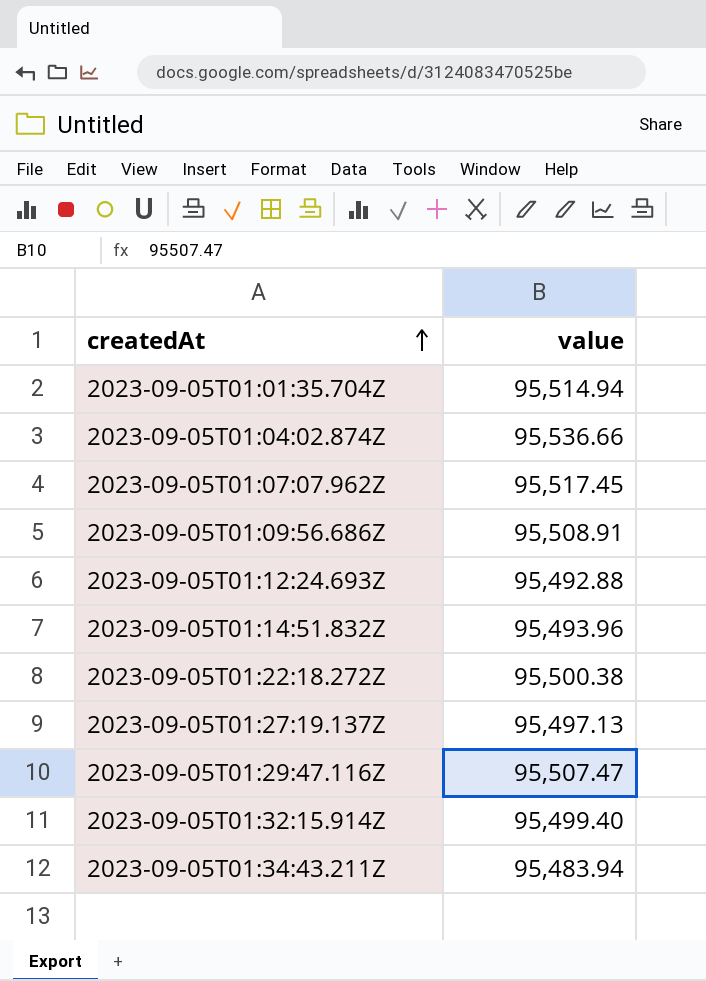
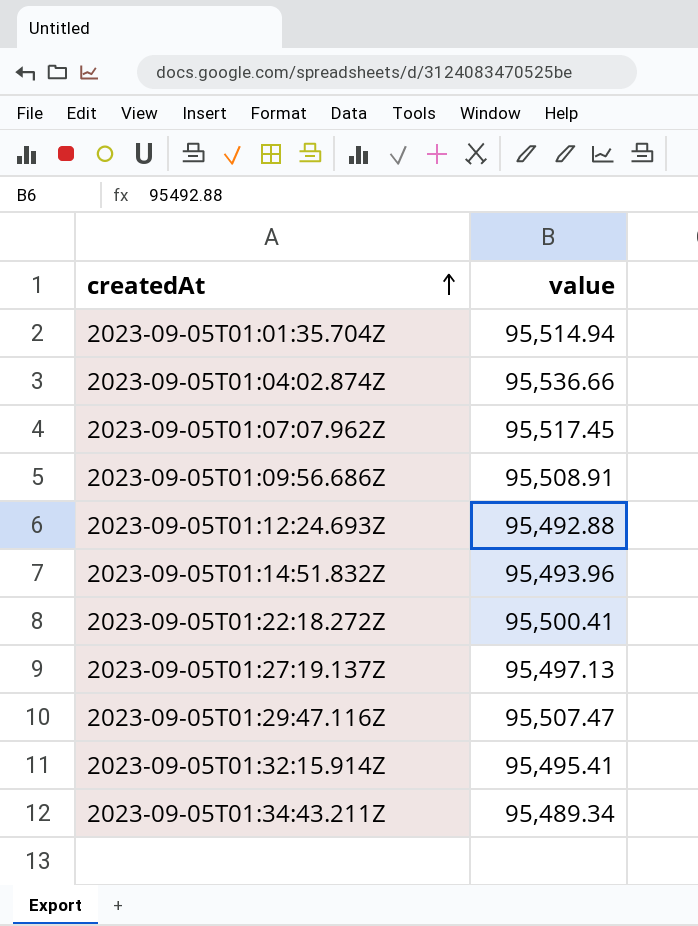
2023-09-05T01:22:18.272Z | value: 95,500.38 -> 95,500.41
2023-09-05T01:32:15.914Z | value: 95,499.40 -> 95,495.41
2023-09-05T01:34:43.211Z | value: 95,483.94 -> 95,489.34

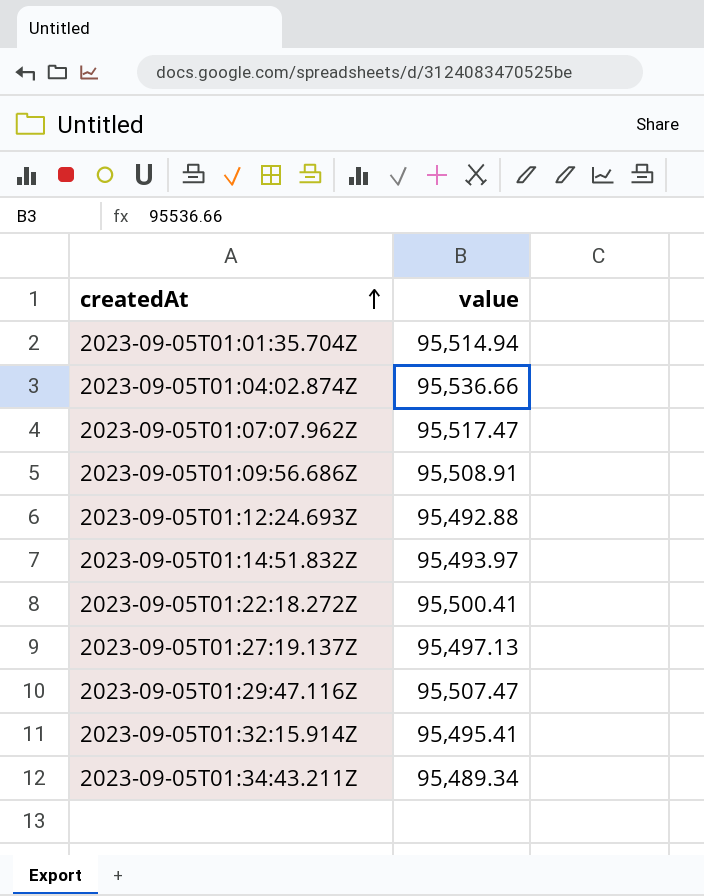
2023-09-05T01:07:07.962Z | value: 95,517.45 -> 95,517.47
2023-09-05T01:14:51.832Z | value: 95,493.96 -> 95,493.97

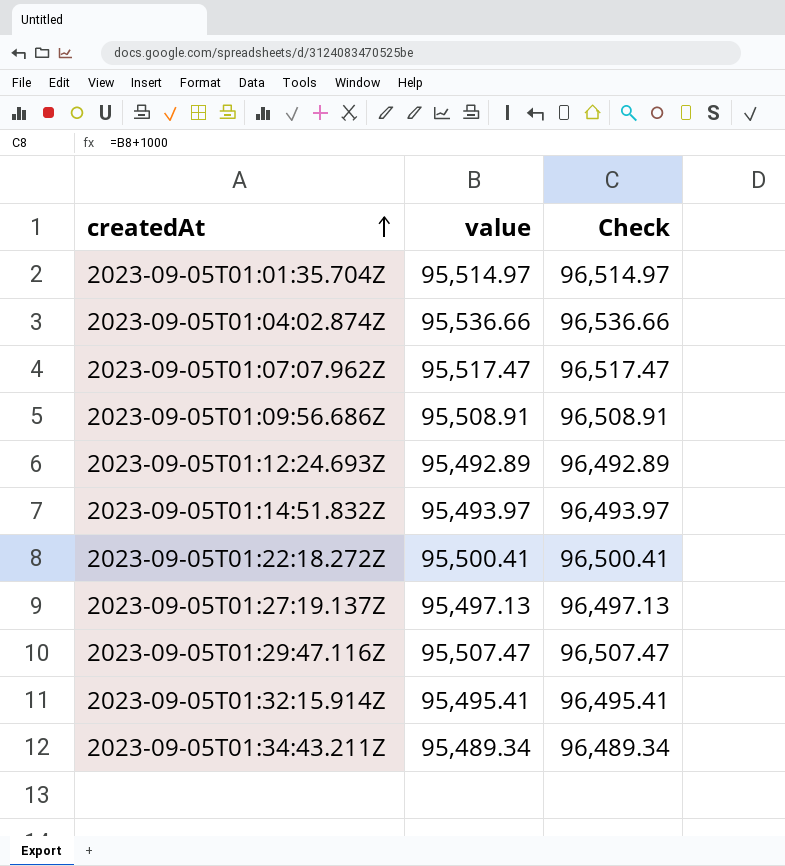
column Check | formula: none -> [value] + 1000
2023-09-05T01:01:35.704Z | value: 95,514.94 -> 95,514.97
2023-09-05T01:12:24.693Z | value: 95,492.88 -> 95,492.89

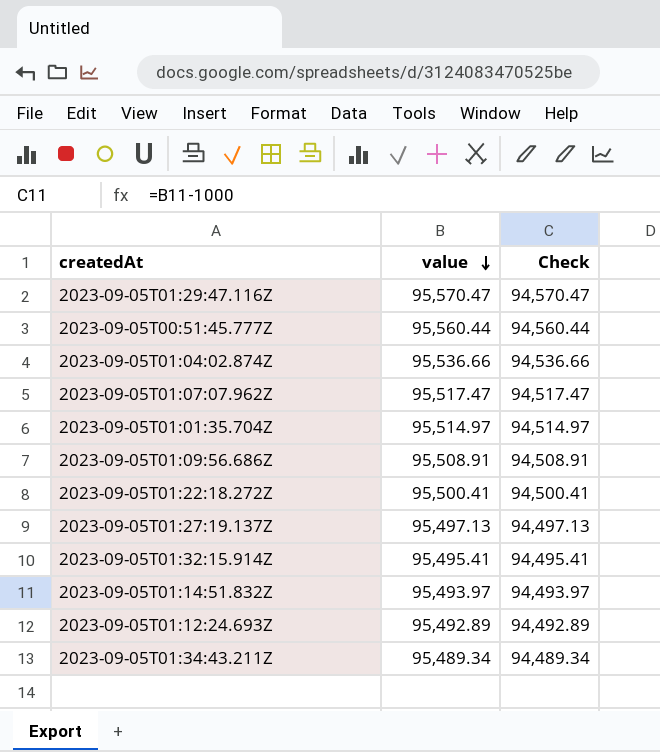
row order: createdAt ascending -> value descending
column Check | formula: [value] + 1000 -> [value] - 1000
2023-09-05T01:29:47.116Z | value: 95,507.47 -> 95,570.47
row 2023-09-05T00:51:45.777Z: none -> 95,560.44 | 94,560.44

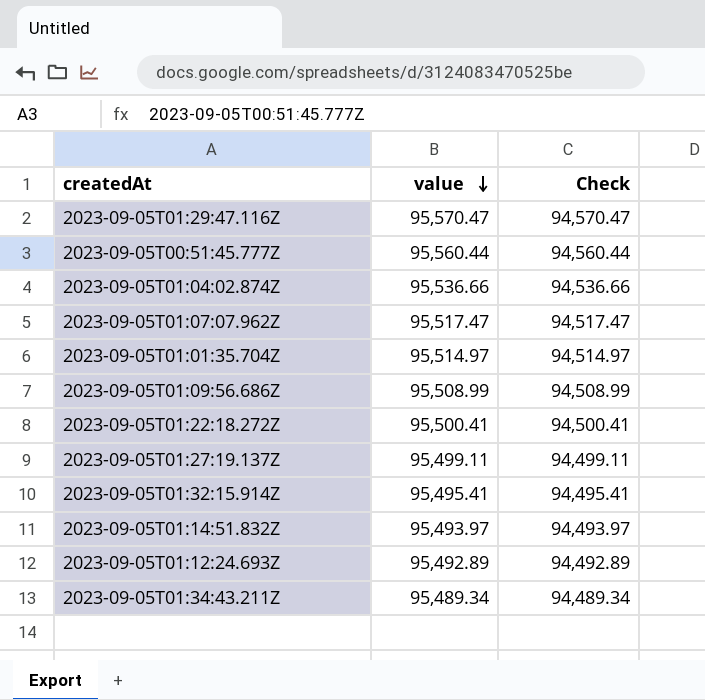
2023-09-05T01:09:56.686Z | value: 95,508.91 -> 95,508.99
2023-09-05T01:09:56.686Z | Check: 94,508.91 -> 94,508.99
2023-09-05T01:27:19.137Z | value: 95,497.13 -> 95,499.11
2023-09-05T01:27:19.137Z | Check: 94,497.13 -> 94,499.11

